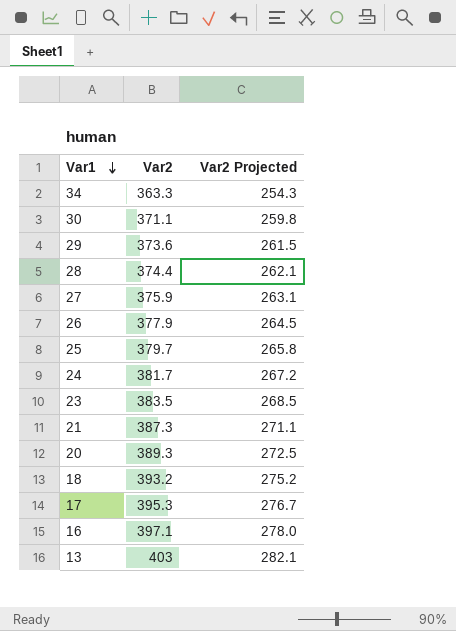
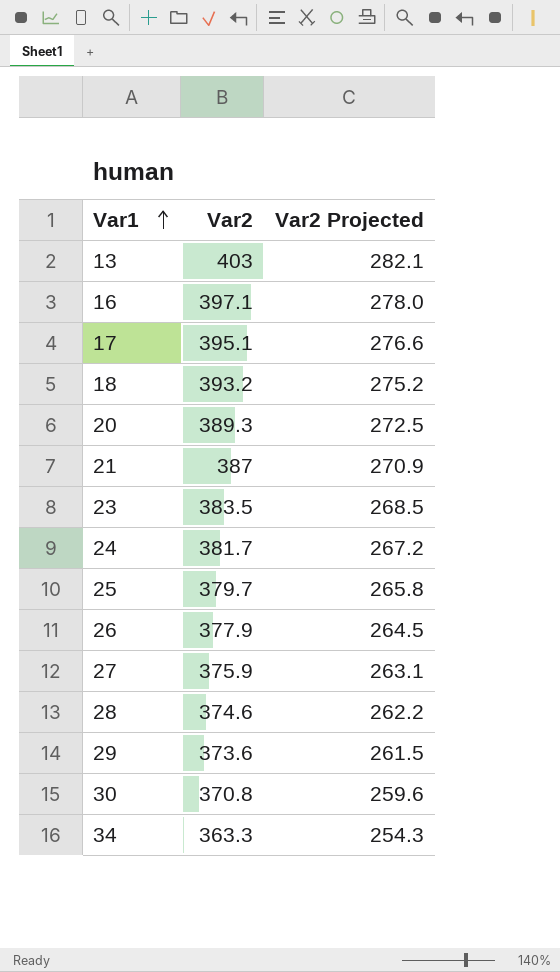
row order: Var1 descending -> Var1 ascending
17 | Var2: 395.3 -> 395.1
17 | Var2 Projected: 276.7 -> 276.6
21 | Var2: 387.3 -> 387
21 | Var2 Projected: 271.1 -> 270.9
28 | Var2: 374.4 -> 374.6
28 | Var2 Projected: 262.1 -> 262.2
30 | Var2: 371.1 -> 370.8
30 | Var2 Projected: 259.8 -> 259.6

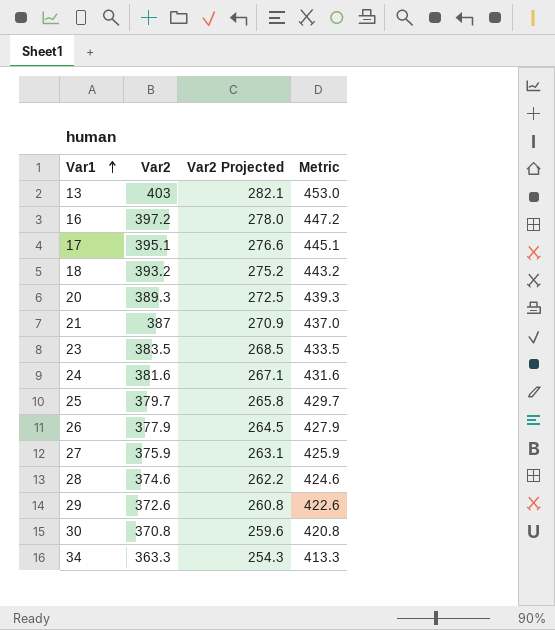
column Metric | formula: none -> [Var2] + 50
16 | Var2: 397.1 -> 397.2
24 | Var2: 381.7 -> 381.6
24 | Var2 Projected: 267.2 -> 267.1
29 | Var2: 373.6 -> 372.6
29 | Var2 Projected: 261.5 -> 260.8

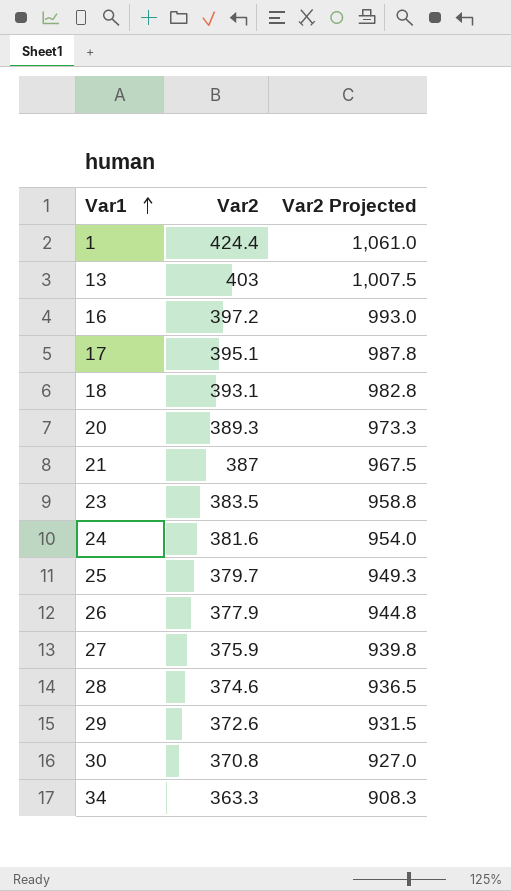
column Metric | formula: [Var2] + 50 -> none
column Var2 Projected | formula: [Var2] * 0.7 -> [Var2] * 2.5
row 1: none -> 424.4 | 1,061.0
18 | Var2: 393.2 -> 393.1

